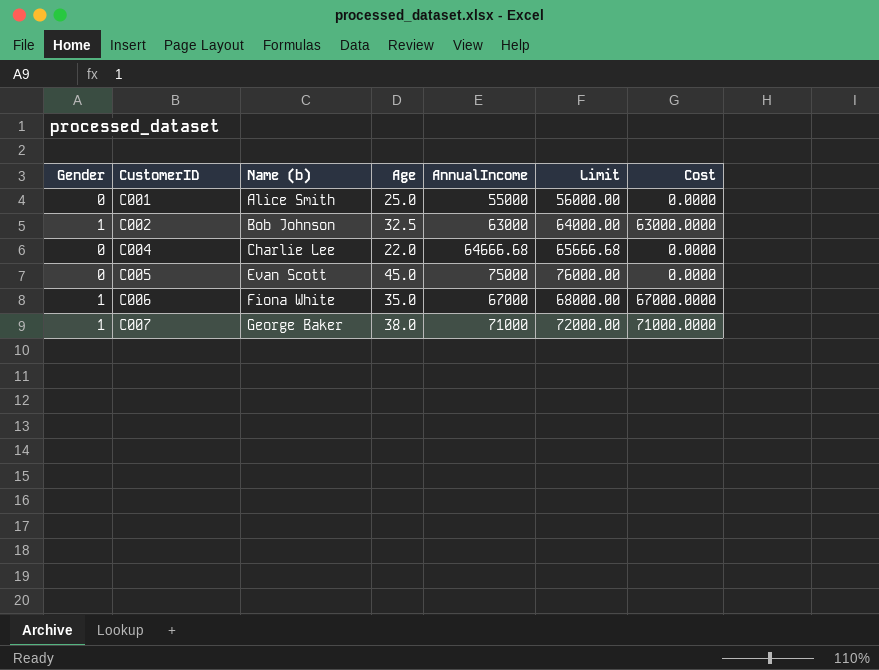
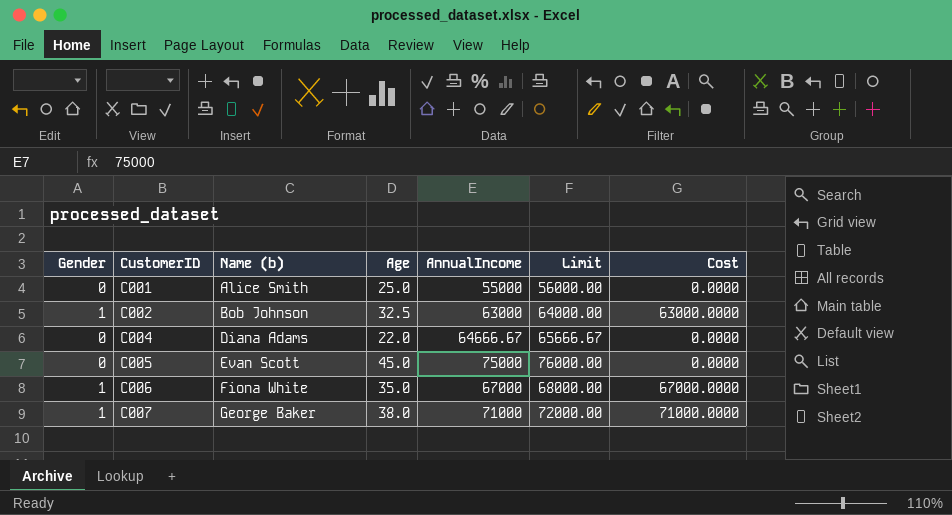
C004 | Name (b): Charlie Lee -> Diana Adams
C004 | AnnualIncome: 64666.68 -> 64666.67
C004 | Limit: 65666.68 -> 65666.67

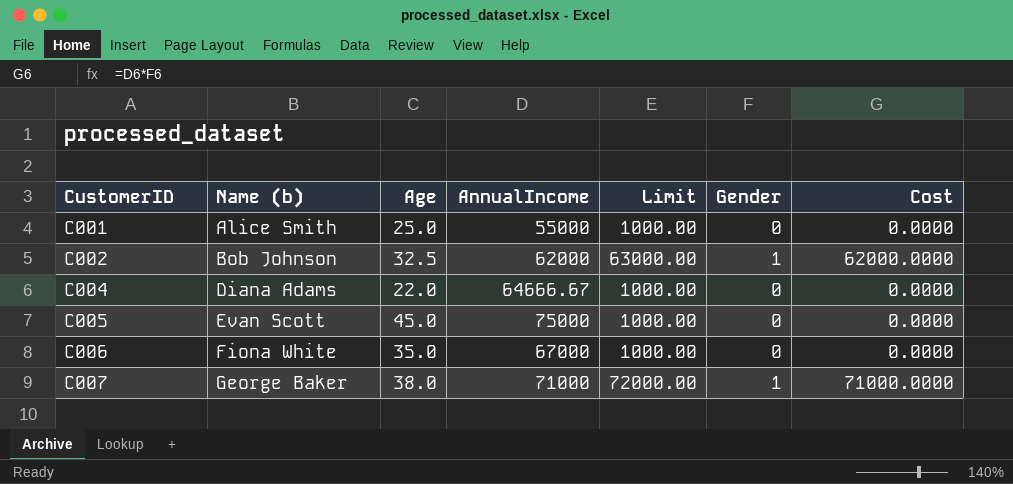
column Limit | formula: [AnnualIncome] + 1000 -> [Cost] + 1000
column Gender | position: 1 -> 6
C002 | AnnualIncome: 63000 -> 62000
C002 | Cost: 63000.0000 -> 62000.0000
C006 | Gender: 1 -> 0
C006 | Cost: 67000.0000 -> 0.0000

